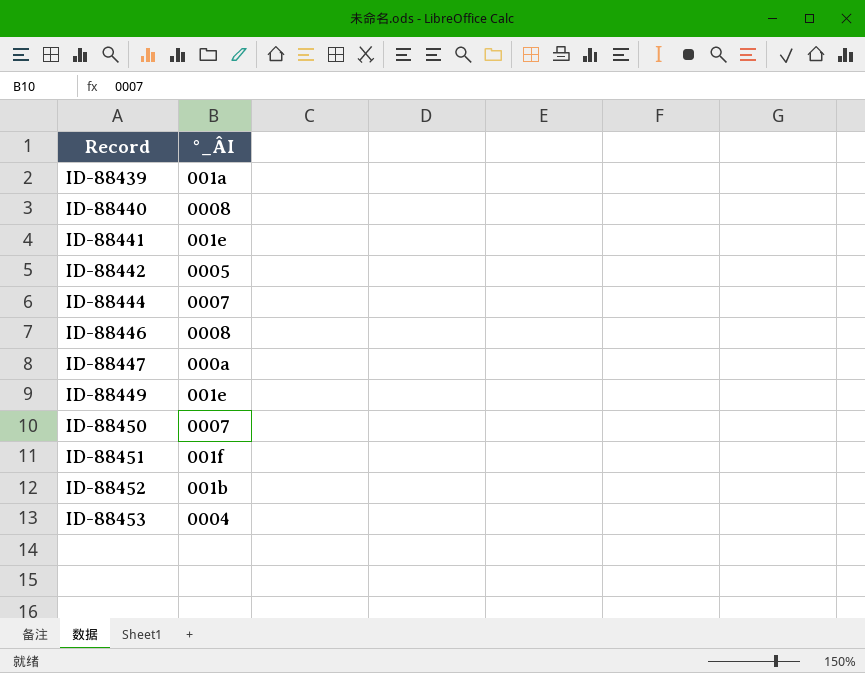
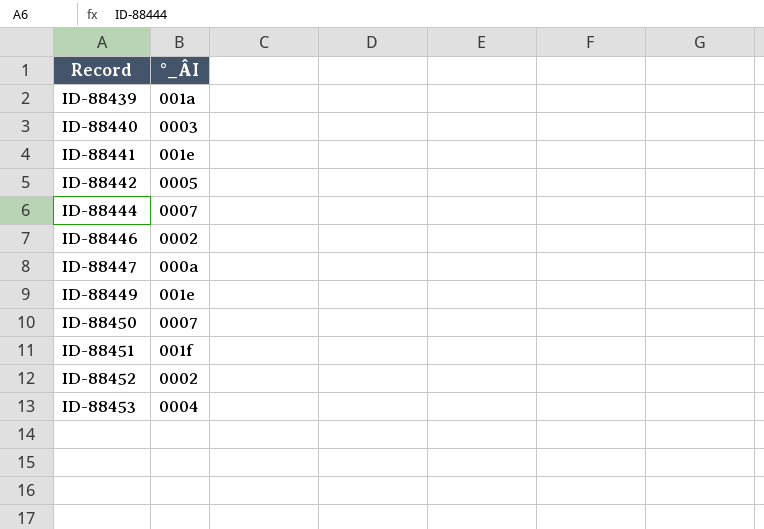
ID-88440 | °_ÂI: 0008 -> 0003
ID-88446 | °_ÂI: 0008 -> 0002
ID-88452 | °_ÂI: 001b -> 0002

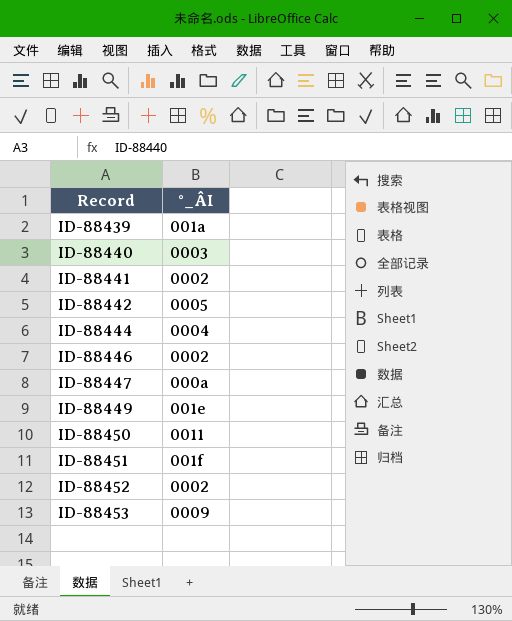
ID-88441 | °_ÂI: 001e -> 0002
ID-88444 | °_ÂI: 0007 -> 0004
ID-88450 | °_ÂI: 0007 -> 0011
ID-88453 | °_ÂI: 0004 -> 0009

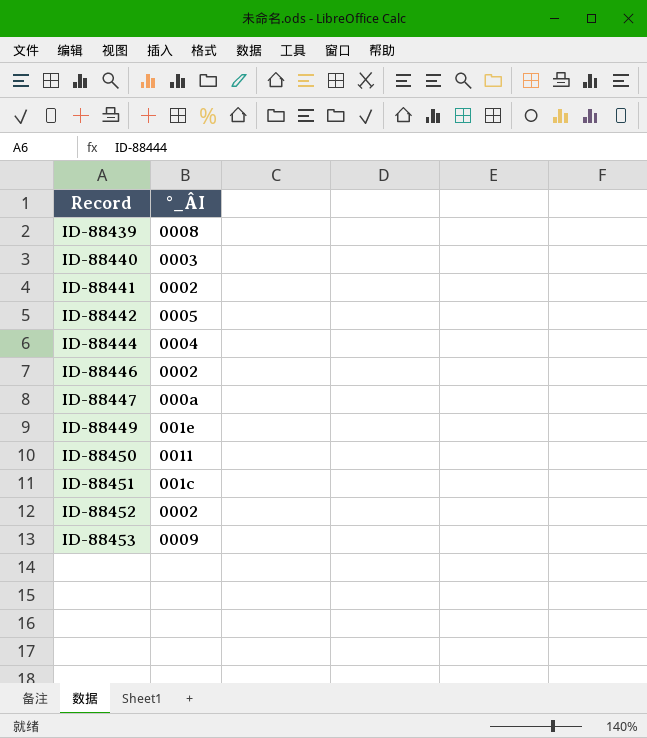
ID-88439 | °_ÂI: 001a -> 0008
ID-88451 | °_ÂI: 001f -> 001c

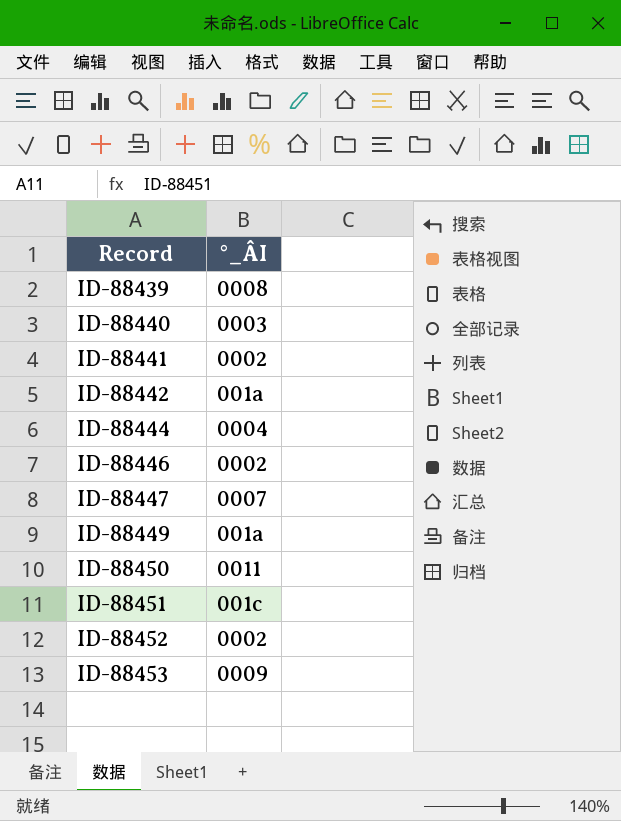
ID-88442 | °_ÂI: 0005 -> 001a
ID-88447 | °_ÂI: 000a -> 0007
ID-88449 | °_ÂI: 001e -> 001a

